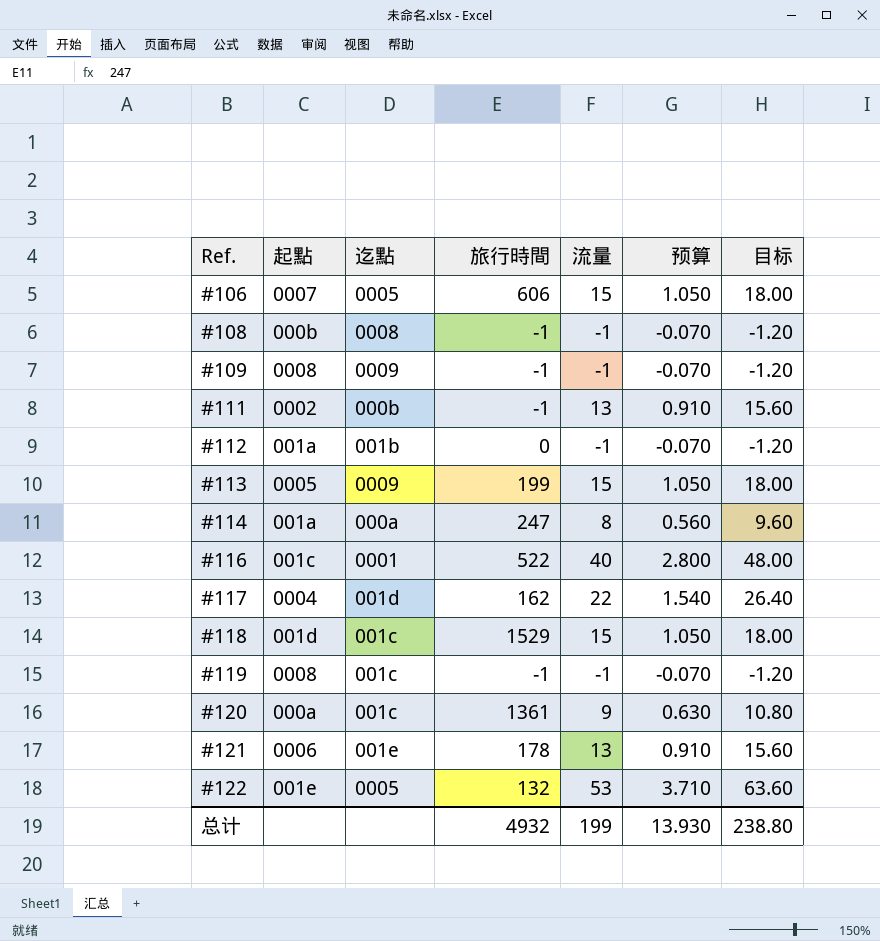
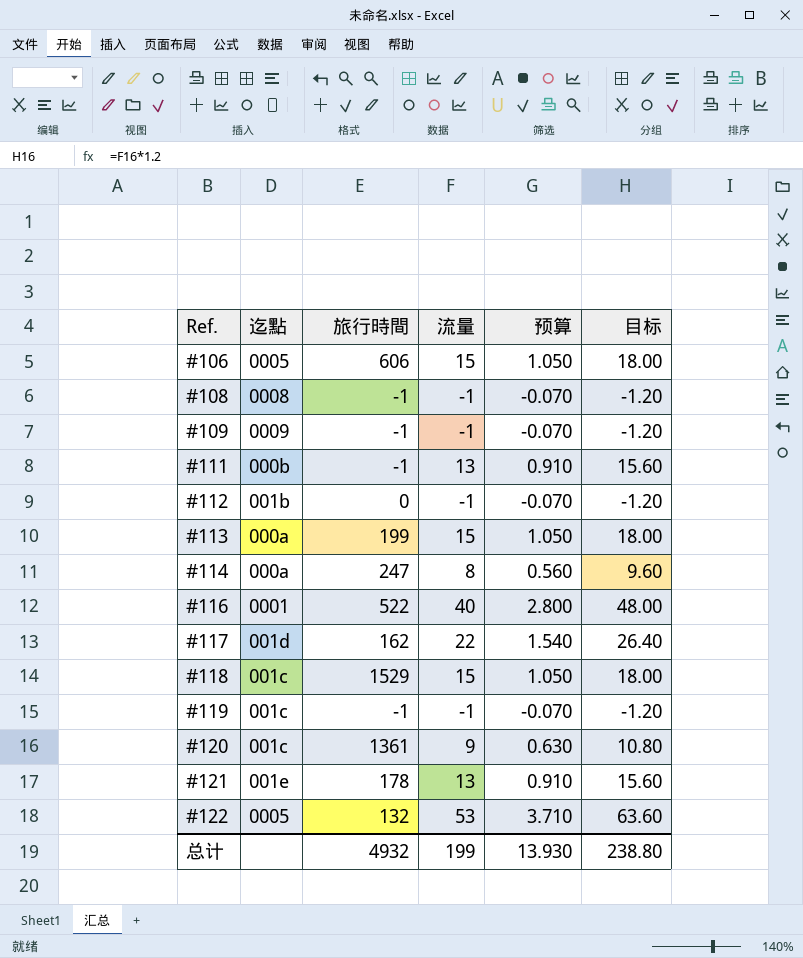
column 起點 | position: 2 -> none
#113 | 迄點: 0009 -> 000a

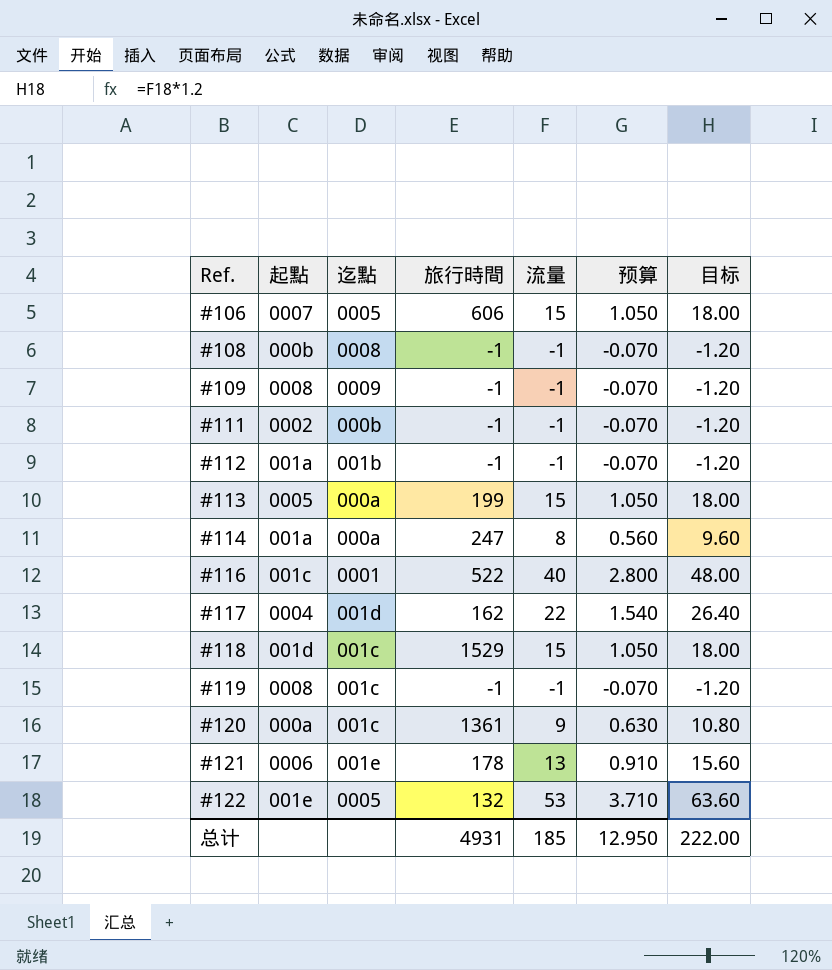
column 起點 | position: none -> 2
#111 | 流量: 13 -> -1
#111 | 预算: 0.910 -> -0.070
#111 | 目标: 15.60 -> -1.20
#112 | 旅行時間: 0 -> -1
总计 | 旅行時間: 4932 -> 4931
总计 | 流量: 199 -> 185
总计 | 预算: 13.930 -> 12.950
总计 | 目标: 238.80 -> 222.00

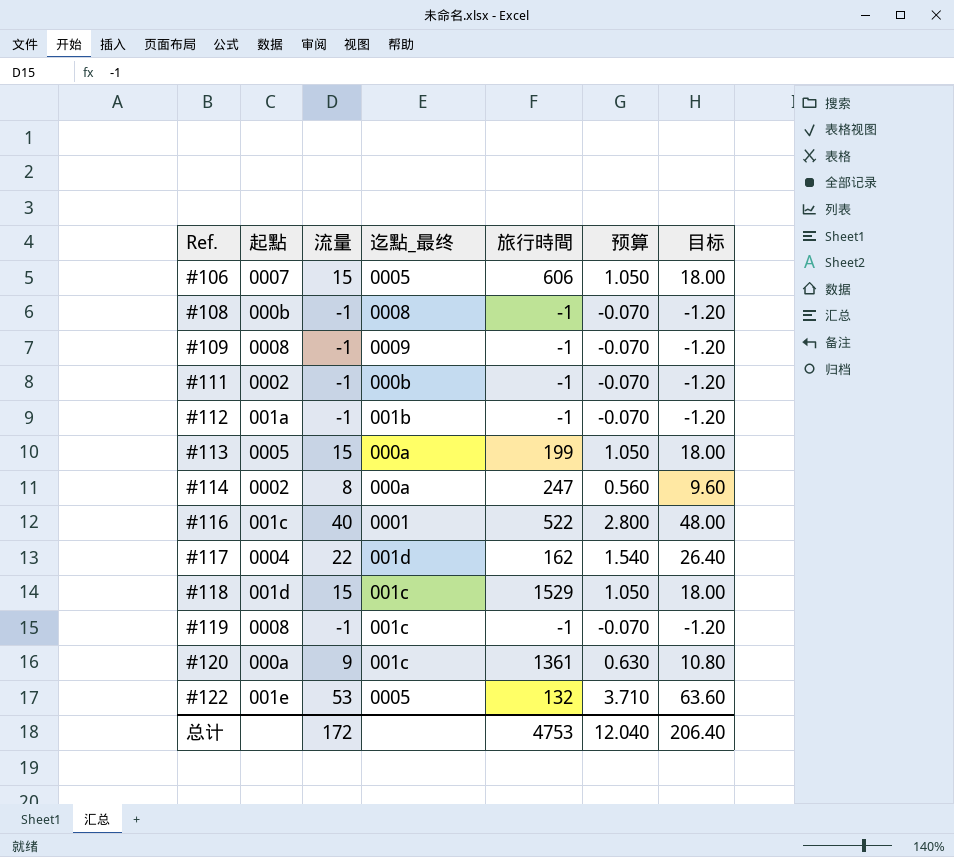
column 流量 | position: 5 -> 3
column name: 迄點 -> 迄點_最终
row #121: 0006 | 001e | 178 | 13 | 0.910 | 15.60 -> none
#114 | 起點: 001a -> 0002
总计 | 流量: 185 -> 172
总计 | 旅行時間: 4931 -> 4753
总计 | 预算: 12.950 -> 12.040
总计 | 目标: 222.00 -> 206.40

